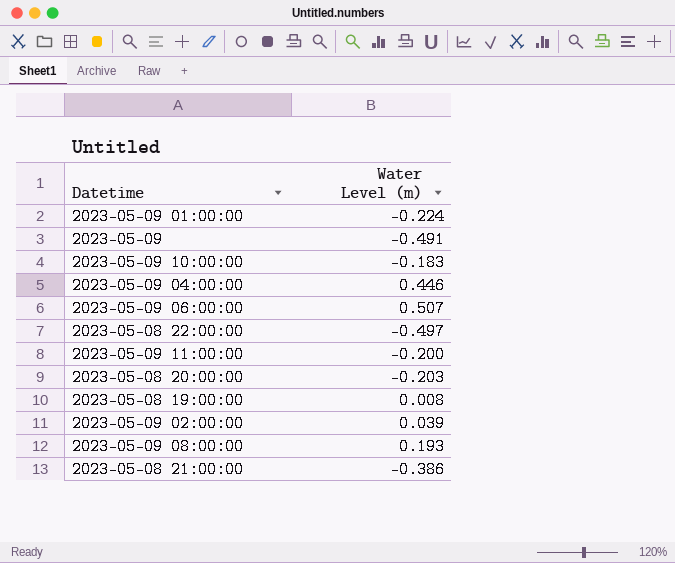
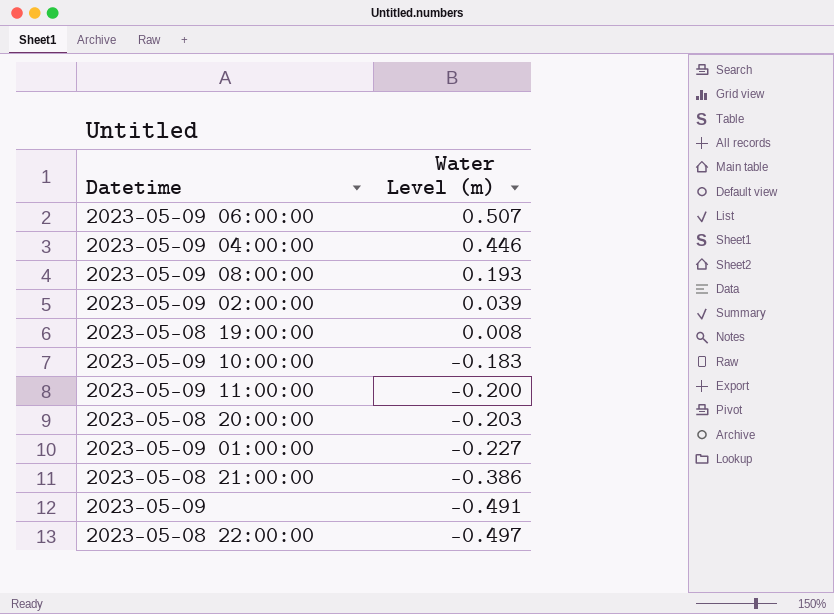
row order: none -> Water Level (m) descending
2023-05-09 01:00:00 | Water Level (m): -0.224 -> -0.227

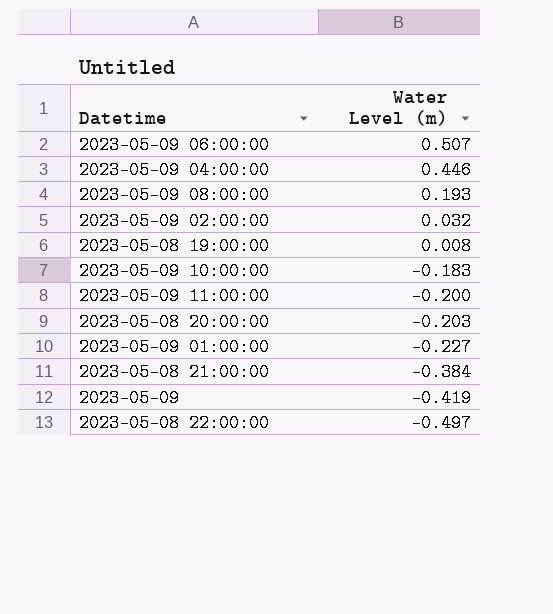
2023-05-09 02:00:00 | Water Level (m): 0.039 -> 0.032
2023-05-08 21:00:00 | Water Level (m): -0.386 -> -0.384
2023-05-09 | Water Level (m): -0.491 -> -0.419

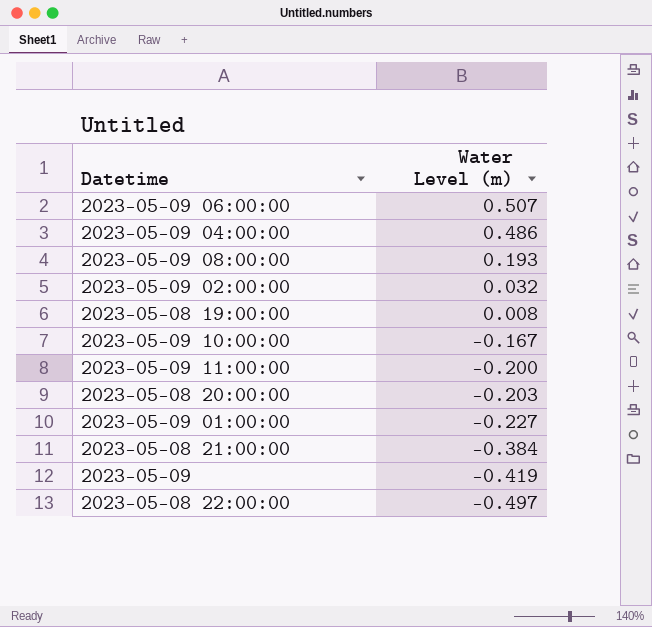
2023-05-09 04:00:00 | Water Level (m): 0.446 -> 0.486
2023-05-09 10:00:00 | Water Level (m): -0.183 -> -0.167

